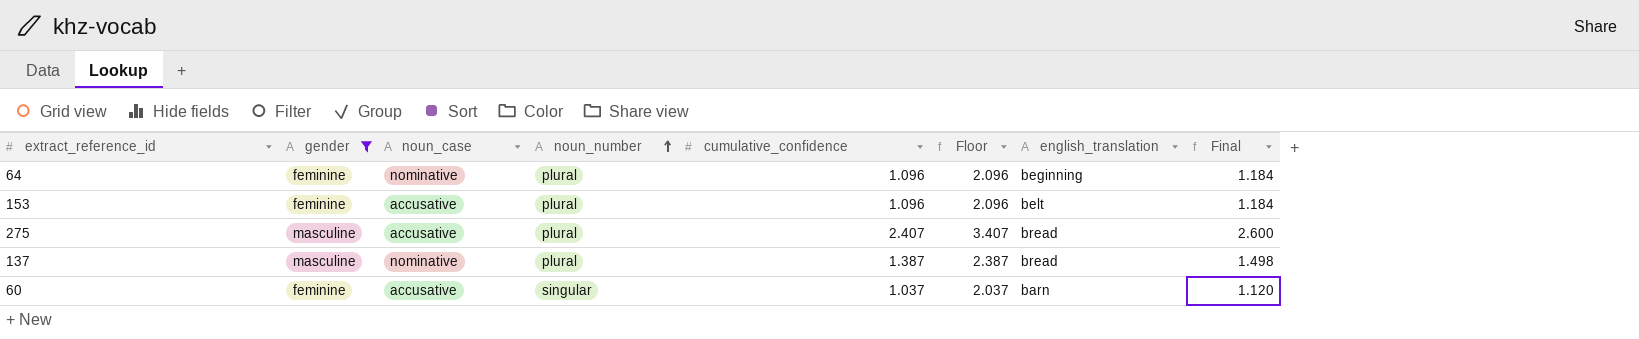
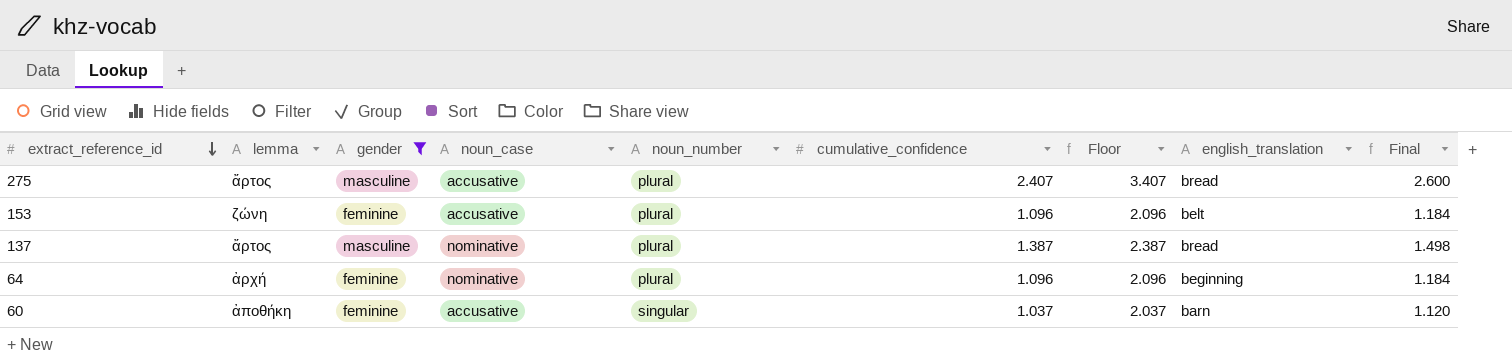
row order: noun_number ascending -> extract_reference_id descending
column lemma | position: none -> 2

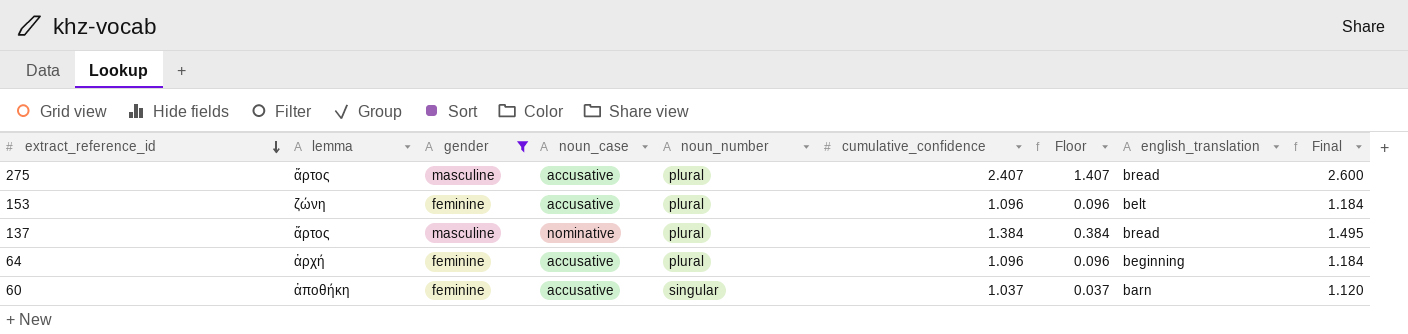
column Floor | formula: [cumulative_confidence] + 1 -> [cumulative_confidence] - 1
137 | cumulative_confidence: 1.387 -> 1.384
137 | Final: 1.498 -> 1.495
64 | noun_case: nominative -> accusative

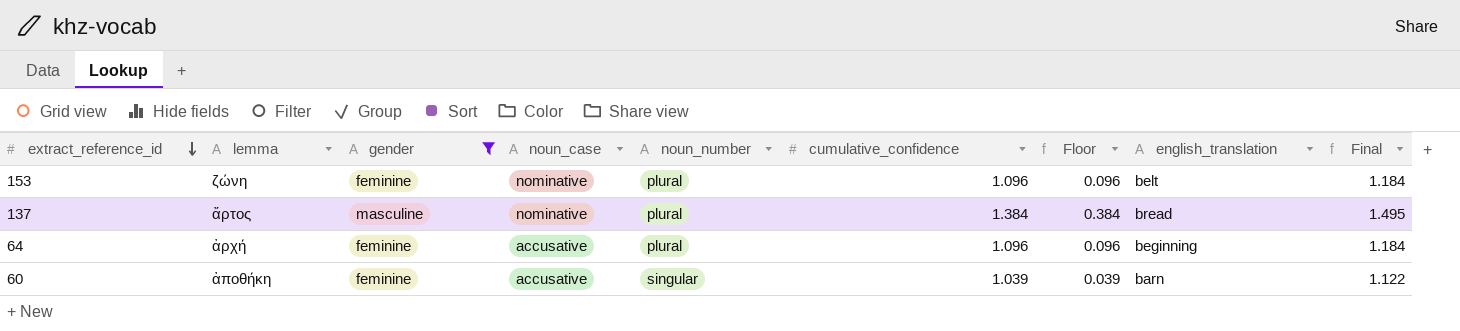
row 275: ἄρτος | masculine | accusative | plural | 2.407 | 1.407 | bread | 2.600 -> none
153 | noun_case: accusative -> nominative
60 | cumulative_confidence: 1.037 -> 1.039
60 | Floor: 0.037 -> 0.039
60 | Final: 1.120 -> 1.122

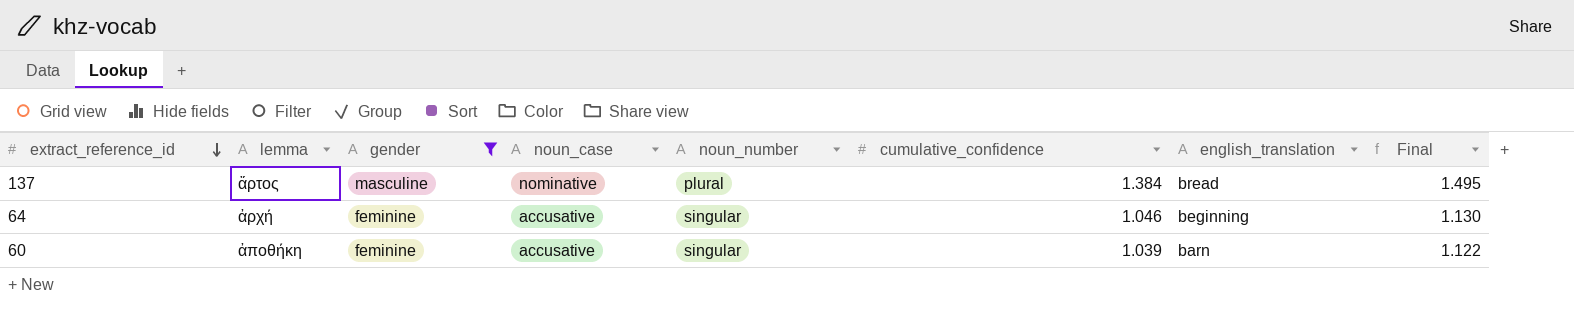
column Floor | formula: [cumulative_confidence] - 1 -> none
row 153: ζώνη | feminine | nominative | plural | 1.096 | 0.096 | belt | 1.184 -> none
64 | noun_number: plural -> singular
64 | cumulative_confidence: 1.096 -> 1.046
64 | Final: 1.184 -> 1.130

